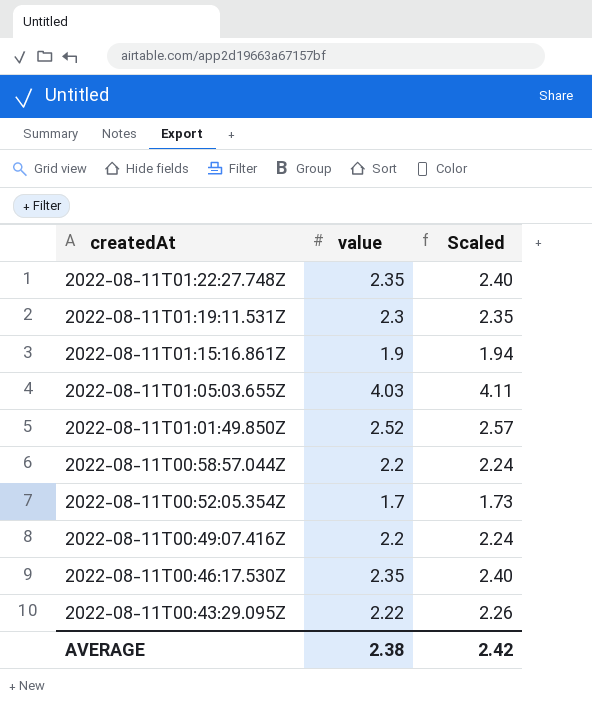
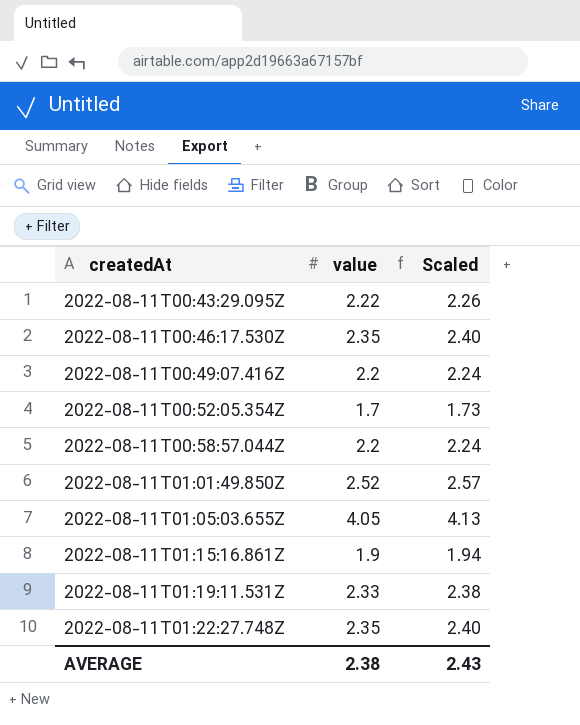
row order: createdAt descending -> createdAt ascending
2022-08-11T01:05:03.655Z | value: 4.03 -> 4.05
2022-08-11T01:05:03.655Z | Scaled: 4.11 -> 4.13
2022-08-11T01:19:11.531Z | value: 2.3 -> 2.33
2022-08-11T01:19:11.531Z | Scaled: 2.35 -> 2.38
AVERAGE | Scaled: 2.42 -> 2.43

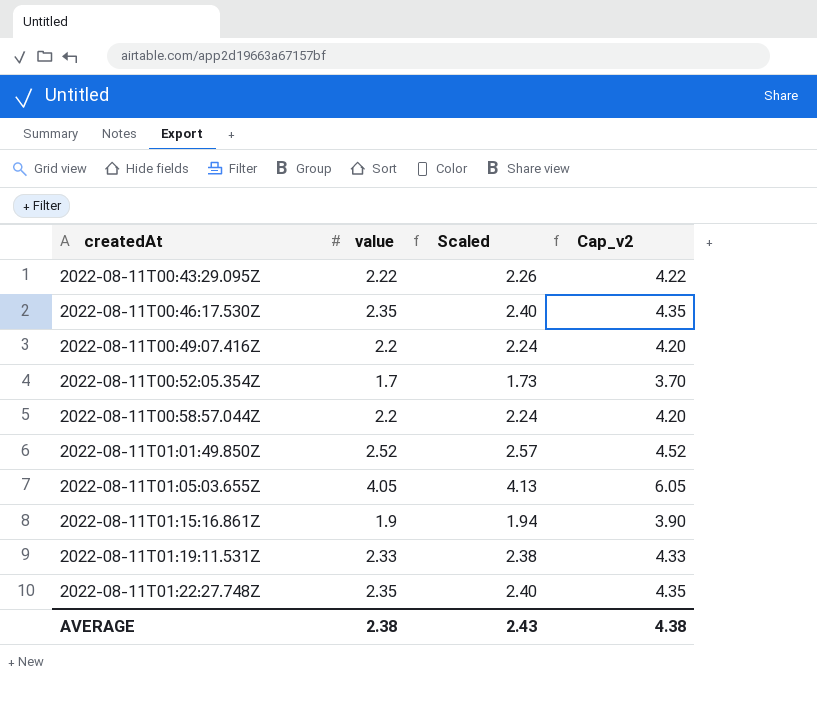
column Cap_v2 | formula: none -> [value] + 2

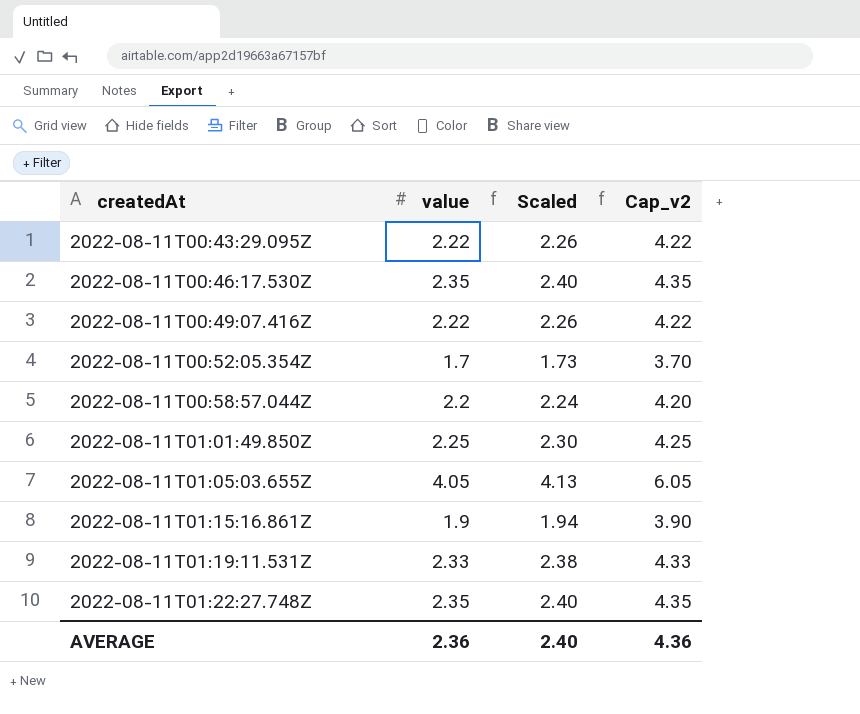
2022-08-11T00:49:07.416Z | value: 2.2 -> 2.22
2022-08-11T00:49:07.416Z | Scaled: 2.24 -> 2.26
2022-08-11T00:49:07.416Z | Cap_v2: 4.20 -> 4.22
2022-08-11T01:01:49.850Z | value: 2.52 -> 2.25
2022-08-11T01:01:49.850Z | Scaled: 2.57 -> 2.30
2022-08-11T01:01:49.850Z | Cap_v2: 4.52 -> 4.25
AVERAGE | value: 2.38 -> 2.36
AVERAGE | Scaled: 2.43 -> 2.40
AVERAGE | Cap_v2: 4.38 -> 4.36

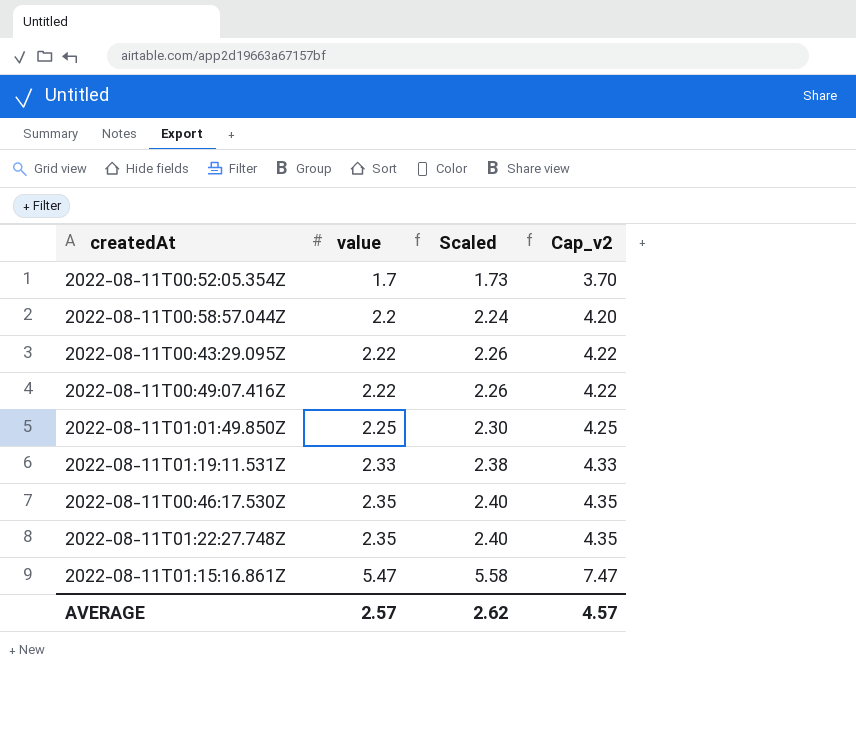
row order: createdAt ascending -> value ascending
row 2022-08-11T01:05:03.655Z: 4.05 | 4.13 | 6.05 -> none
2022-08-11T01:15:16.861Z | value: 1.9 -> 5.47
2022-08-11T01:15:16.861Z | Scaled: 1.94 -> 5.58
2022-08-11T01:15:16.861Z | Cap_v2: 3.90 -> 7.47
AVERAGE | value: 2.36 -> 2.57
AVERAGE | Scaled: 2.40 -> 2.62
AVERAGE | Cap_v2: 4.36 -> 4.57

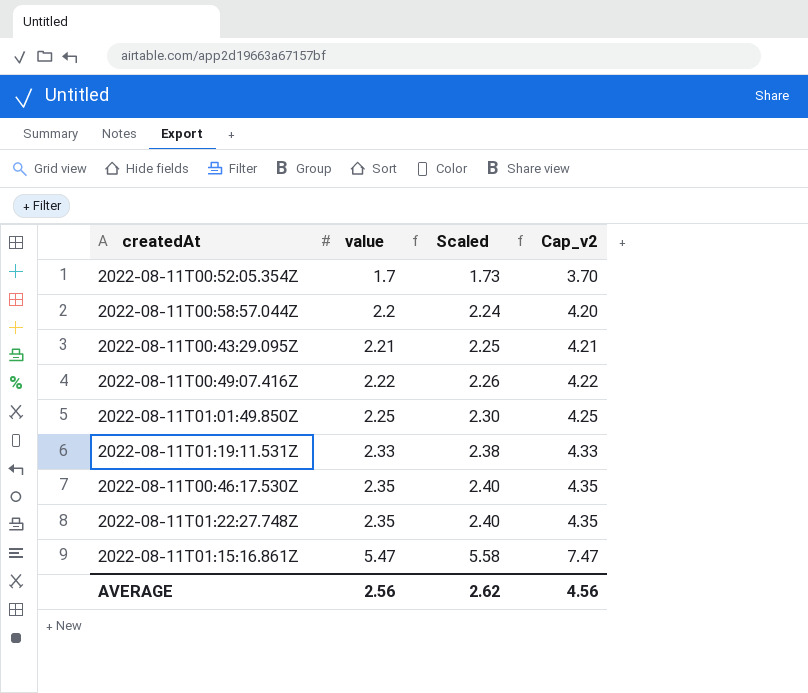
2022-08-11T00:43:29.095Z | value: 2.22 -> 2.21
2022-08-11T00:43:29.095Z | Scaled: 2.26 -> 2.25
2022-08-11T00:43:29.095Z | Cap_v2: 4.22 -> 4.21
AVERAGE | value: 2.57 -> 2.56
AVERAGE | Cap_v2: 4.57 -> 4.56

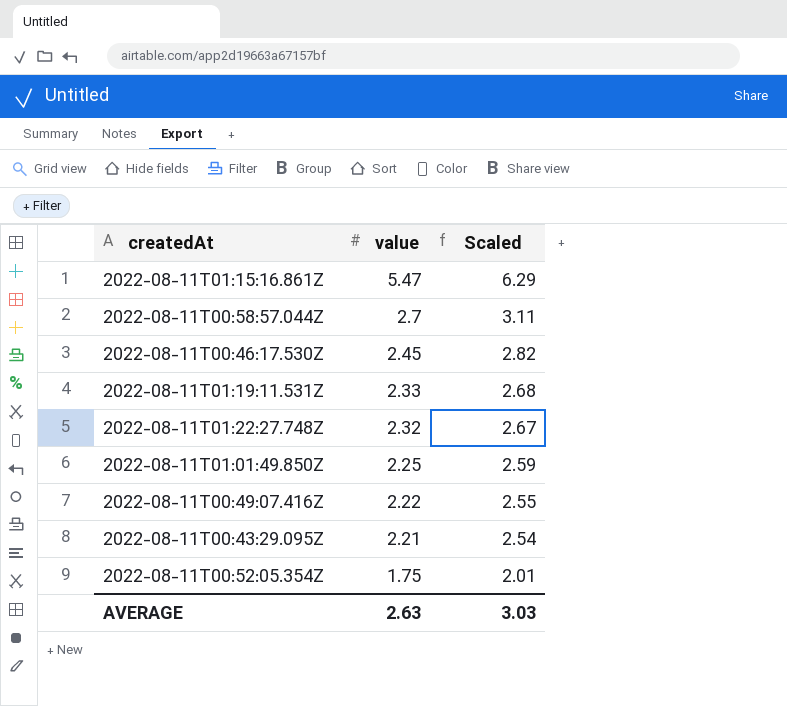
row order: value ascending -> value descending
column Cap_v2 | formula: [value] + 2 -> none
column Scaled | formula: [value] * 1.02 -> [value] * 1.15
2022-08-11T00:58:57.044Z | value: 2.2 -> 2.7
2022-08-11T00:46:17.530Z | value: 2.35 -> 2.45
2022-08-11T01:22:27.748Z | value: 2.35 -> 2.32
2022-08-11T00:52:05.354Z | value: 1.7 -> 1.75
AVERAGE | value: 2.56 -> 2.63
AVERAGE | Scaled: 2.62 -> 3.03

